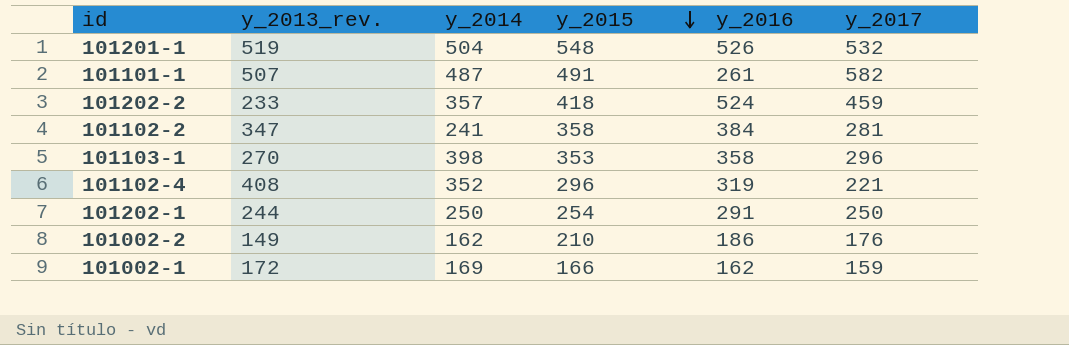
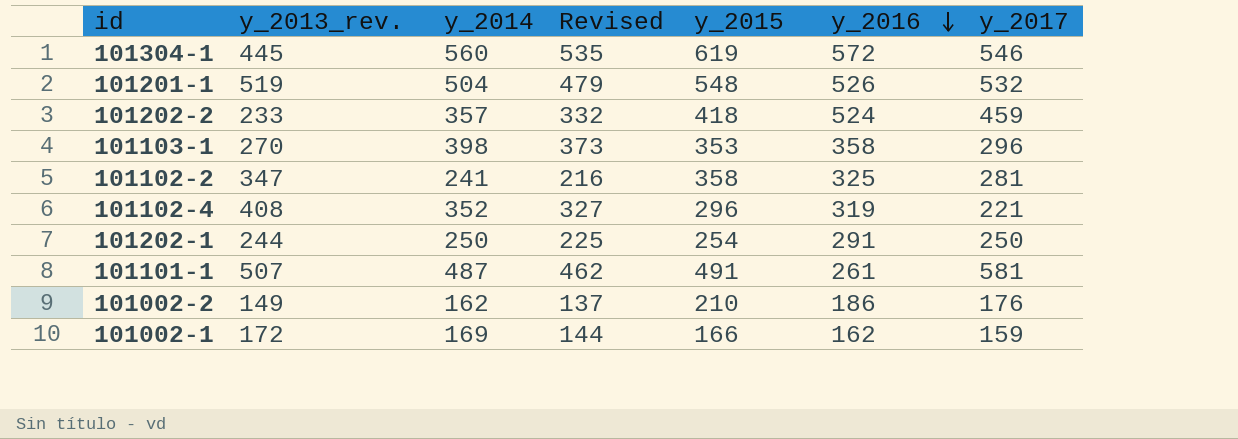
row order: y_2015 descending -> y_2016 descending
column Revised | formula: none -> [y_2014] - 25
row 101304-1: none -> 445 | 560 | 535 | 619 | 572 | 546
101102-2 | y_2016: 384 -> 325
101101-1 | y_2017: 582 -> 581

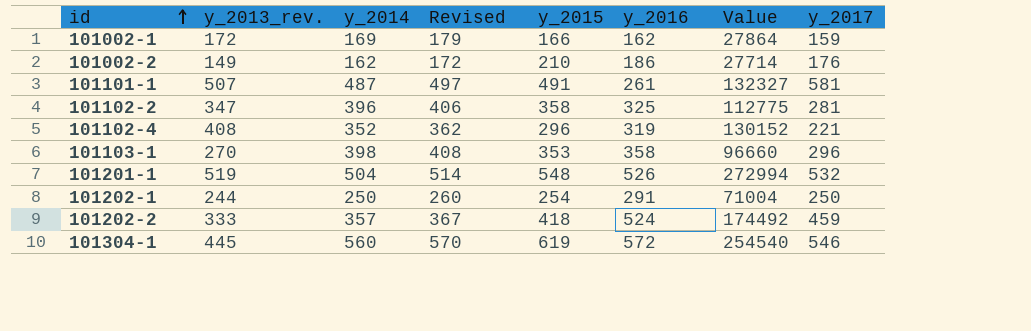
row order: y_2016 descending -> id ascending
column Revised | formula: [y_2014] - 25 -> [y_2014] + 10
column Value | formula: none -> [y_2013_rev.] * [y_2016]
101102-2 | y_2014: 241 -> 396
101202-2 | y_2013_rev.: 233 -> 333

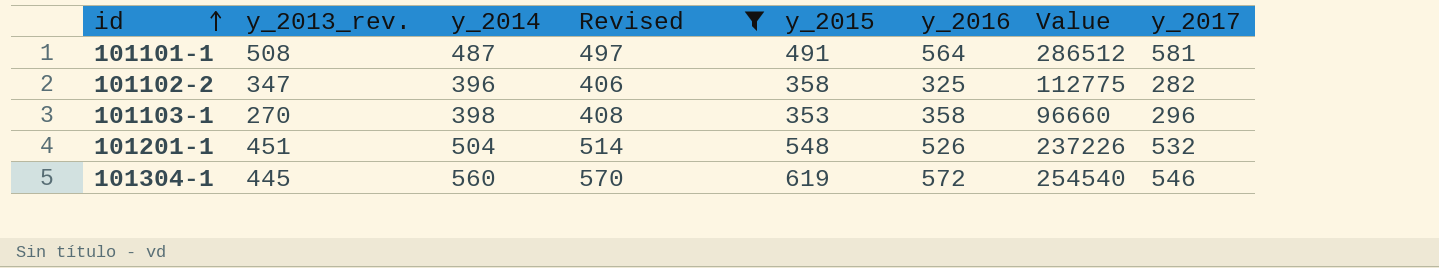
filter: none -> Revised >= 406
101101-1 | y_2013_rev.: 507 -> 508
101101-1 | y_2016: 261 -> 564
101101-1 | Value: 132327 -> 286512
101102-2 | y_2017: 281 -> 282
101201-1 | y_2013_rev.: 519 -> 451
101201-1 | Value: 272994 -> 237226

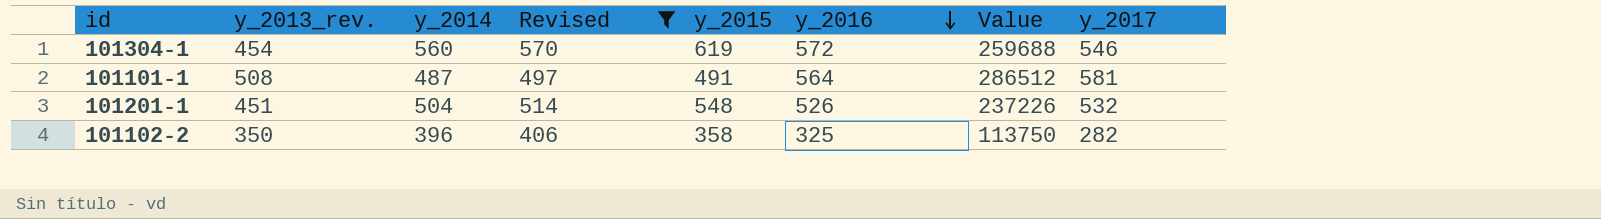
row order: id ascending -> y_2016 descending
row 101103-1: 270 | 398 | 408 | 353 | 358 | 96660 | 296 -> none
101304-1 | y_2013_rev.: 445 -> 454
101304-1 | Value: 254540 -> 259688
101102-2 | y_2013_rev.: 347 -> 350
101102-2 | Value: 112775 -> 113750

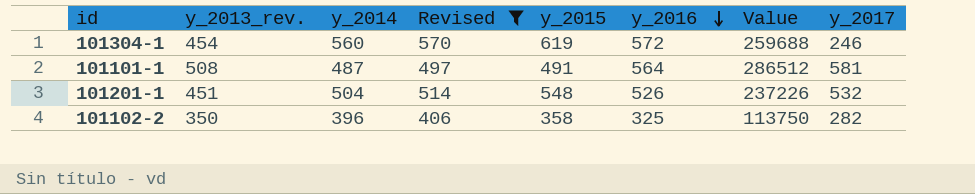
101304-1 | y_2017: 546 -> 246

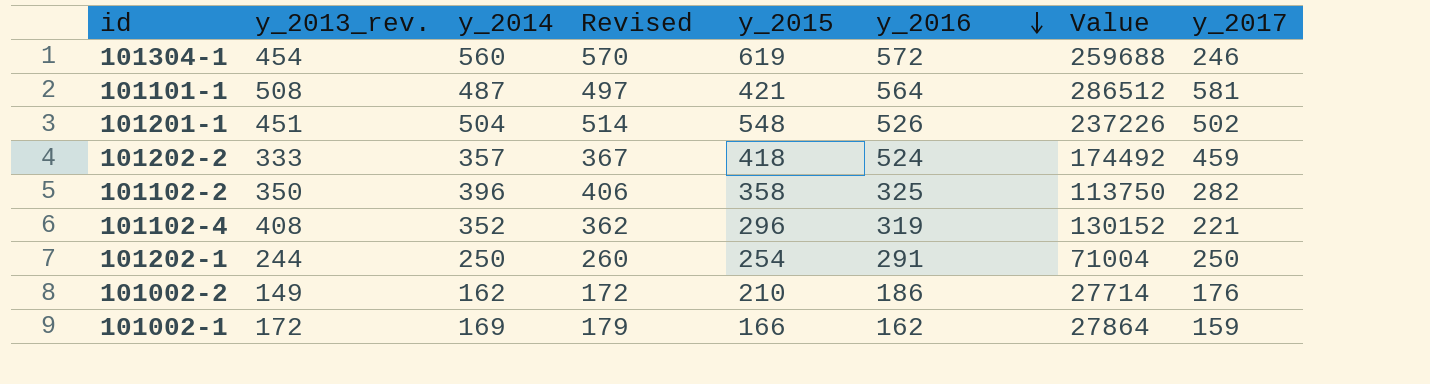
filter: Revised >= 406 -> none
101101-1 | y_2015: 491 -> 421
101201-1 | y_2017: 532 -> 502

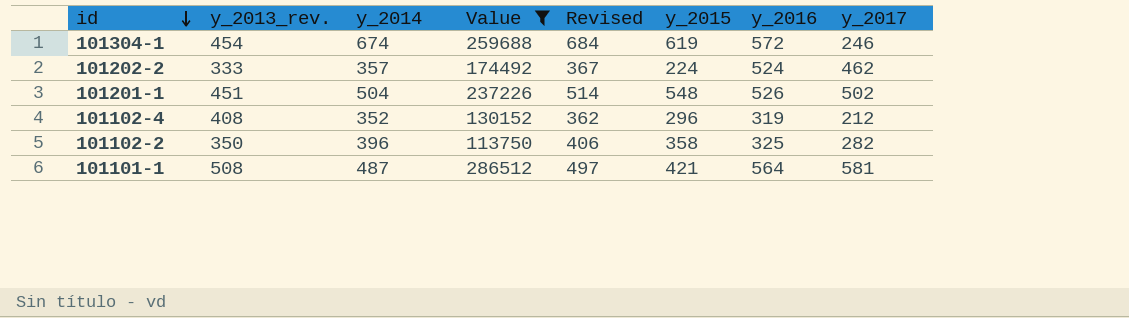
filter: none -> Value >= 113750
row order: y_2016 descending -> id descending
column Value | position: 7 -> 4
101304-1 | y_2014: 560 -> 674
101304-1 | Revised: 570 -> 684
101202-2 | y_2015: 418 -> 224
101202-2 | y_2017: 459 -> 462
101102-4 | y_2017: 221 -> 212

